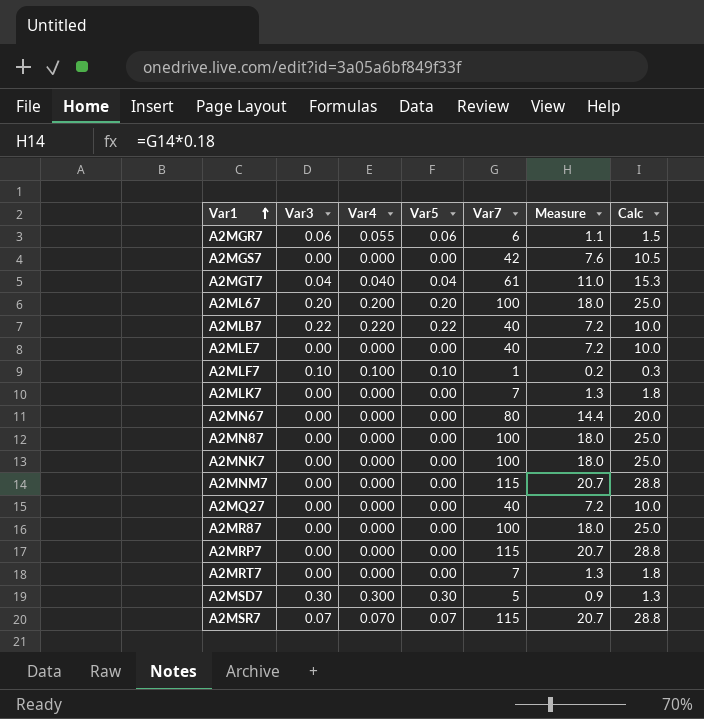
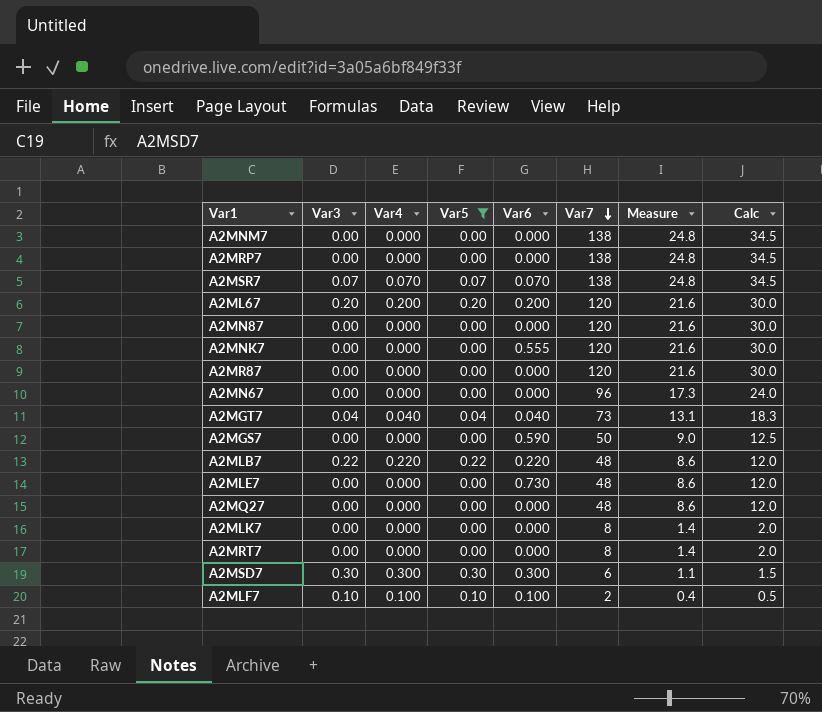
filter: none -> Var5 != 0.06
row order: Var1 ascending -> Var7 descending
column Var6 | position: none -> 5
A2MNM7 | Var7: 115 -> 138
A2MNM7 | Measure: 20.7 -> 24.8
A2MNM7 | Calc: 28.8 -> 34.5
A2MRP7 | Var7: 115 -> 138
A2MRP7 | Measure: 20.7 -> 24.8
A2MRP7 | Calc: 28.8 -> 34.5
A2MSR7 | Var7: 115 -> 138
A2MSR7 | Measure: 20.7 -> 24.8
A2MSR7 | Calc: 28.8 -> 34.5
A2ML67 | Var7: 100 -> 120
A2ML67 | Measure: 18.0 -> 21.6
A2ML67 | Calc: 25.0 -> 30.0
A2MN87 | Var7: 100 -> 120
A2MN87 | Measure: 18.0 -> 21.6
A2MN87 | Calc: 25.0 -> 30.0
A2MNK7 | Var7: 100 -> 120
A2MNK7 | Measure: 18.0 -> 21.6
A2MNK7 | Calc: 25.0 -> 30.0
A2MR87 | Var7: 100 -> 120
A2MR87 | Measure: 18.0 -> 21.6
A2MR87 | Calc: 25.0 -> 30.0
A2MN67 | Var7: 80 -> 96
A2MN67 | Measure: 14.4 -> 17.3
A2MN67 | Calc: 20.0 -> 24.0
A2MGT7 | Var7: 61 -> 73
A2MGT7 | Measure: 11.0 -> 13.1
A2MGT7 | Calc: 15.3 -> 18.3
A2MGS7 | Var7: 42 -> 50
A2MGS7 | Measure: 7.6 -> 9.0
A2MGS7 | Calc: 10.5 -> 12.5
A2MLB7 | Var7: 40 -> 48
A2MLB7 | Measure: 7.2 -> 8.6
A2MLB7 | Calc: 10.0 -> 12.0
A2MLE7 | Var7: 40 -> 48
A2MLE7 | Measure: 7.2 -> 8.6
A2MLE7 | Calc: 10.0 -> 12.0
A2MQ27 | Var7: 40 -> 48
A2MQ27 | Measure: 7.2 -> 8.6
A2MQ27 | Calc: 10.0 -> 12.0
A2MLK7 | Var7: 7 -> 8
A2MLK7 | Measure: 1.3 -> 1.4
A2MLK7 | Calc: 1.8 -> 2.0
A2MRT7 | Var7: 7 -> 8
A2MRT7 | Measure: 1.3 -> 1.4
A2MRT7 | Calc: 1.8 -> 2.0
A2MSD7 | Var7: 5 -> 6
A2MSD7 | Measure: 0.9 -> 1.1
A2MSD7 | Calc: 1.3 -> 1.5
A2MLF7 | Var7: 1 -> 2
A2MLF7 | Measure: 0.2 -> 0.4
A2MLF7 | Calc: 0.3 -> 0.5

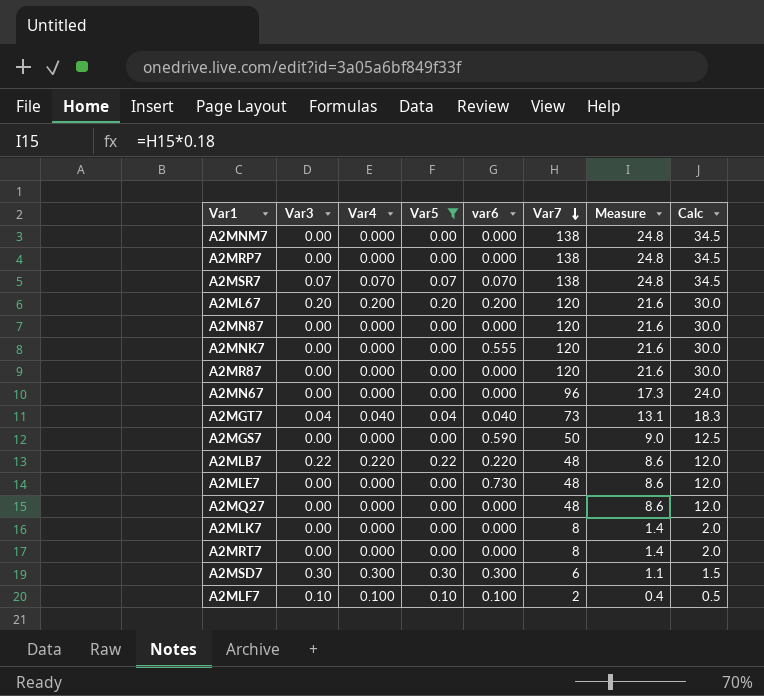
column name: Var6 -> var6

